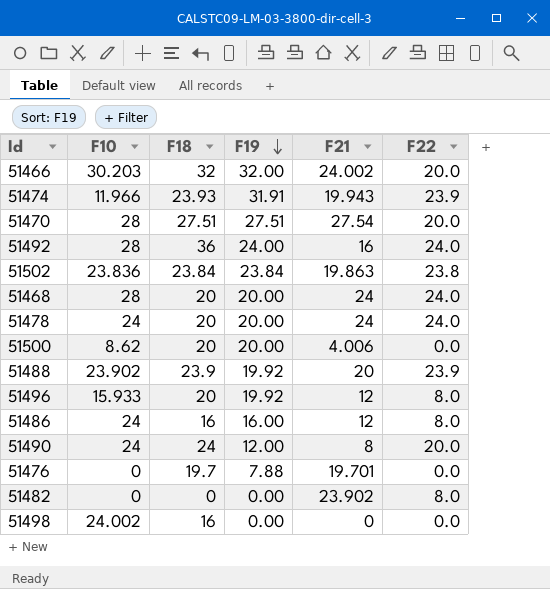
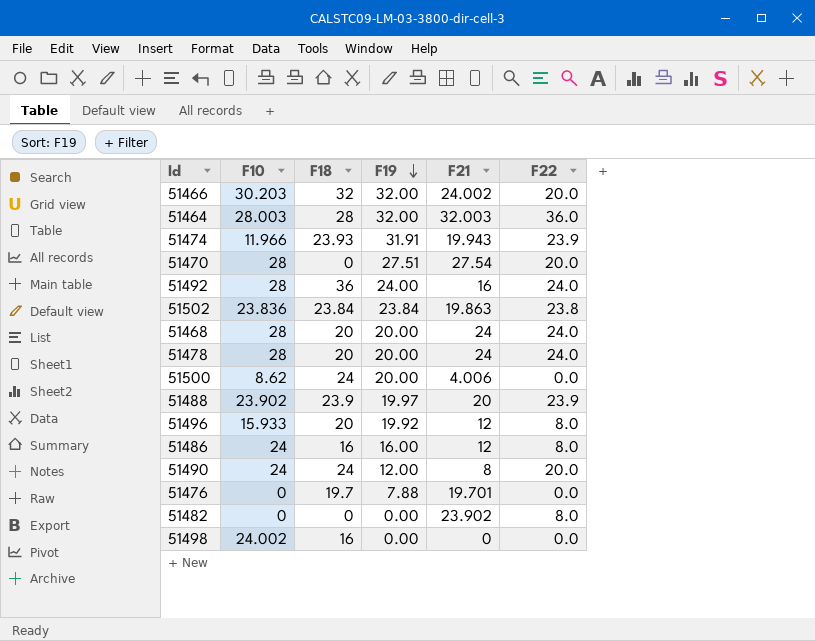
row 51464: none -> 28.003 | 28 | 32.00 | 32.003 | 36.0
51470 | F18: 27.51 -> 0
51478 | F10: 24 -> 28
51500 | F18: 20 -> 24
51488 | F19: 19.92 -> 19.97

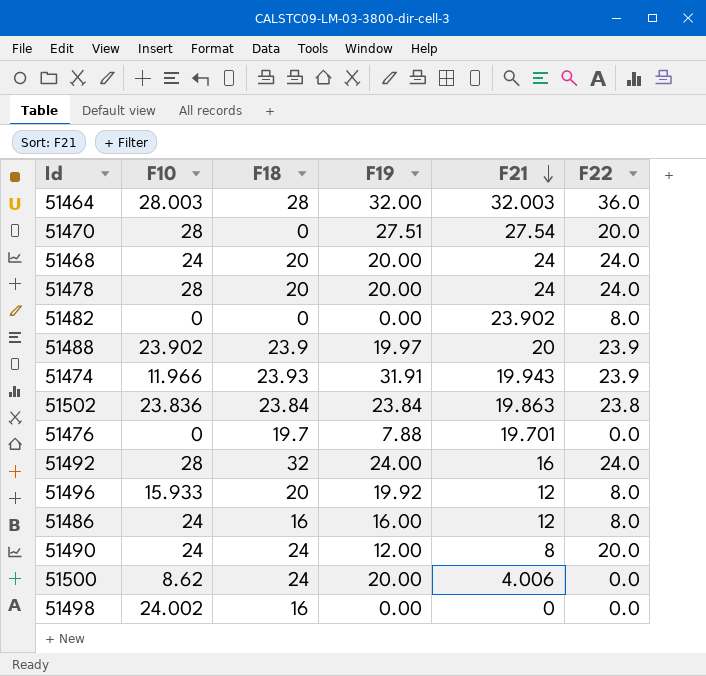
row order: F19 descending -> F21 descending
row 51466: 30.203 | 32 | 32.00 | 24.002 | 20.0 -> none
51468 | F10: 28 -> 24
51492 | F18: 36 -> 32

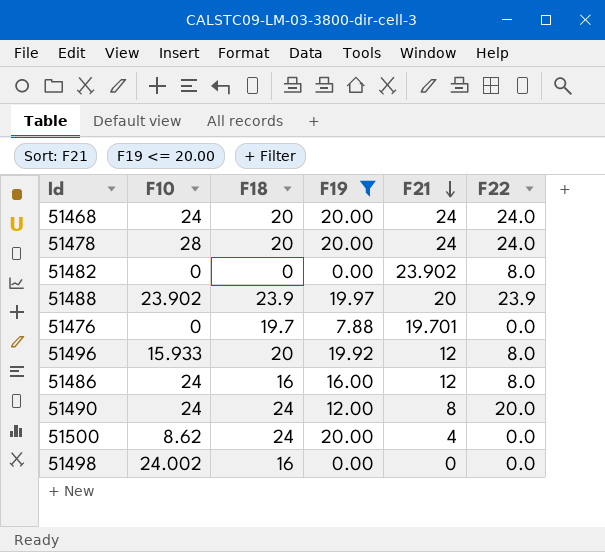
filter: none -> F19 <= 20.00
51500 | F21: 4.006 -> 4

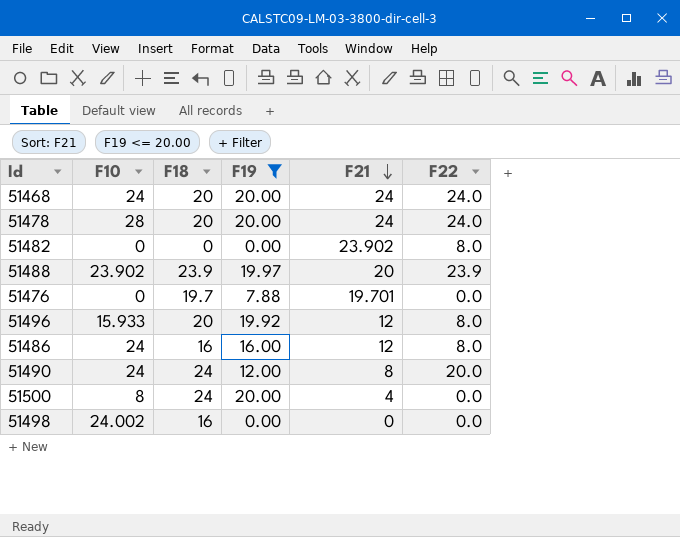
51500 | F10: 8.62 -> 8

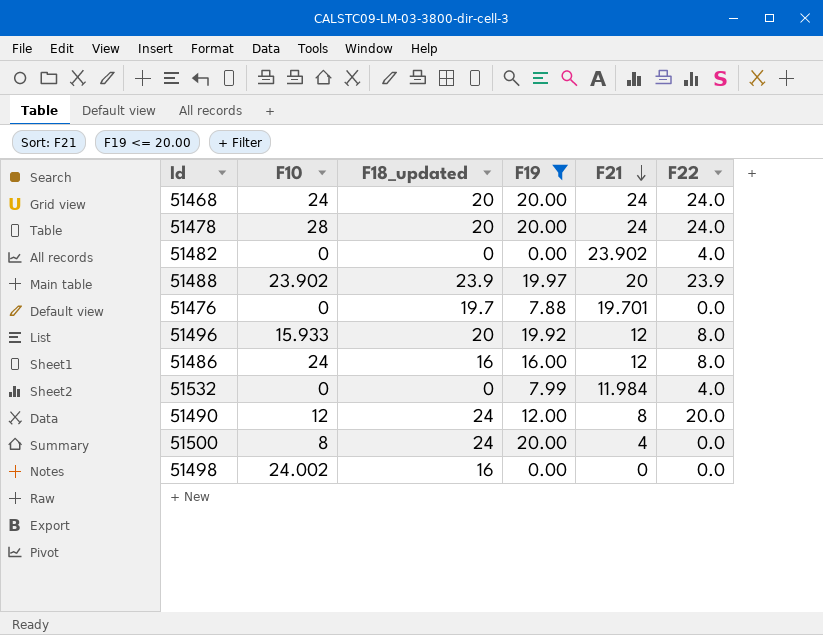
column name: F18 -> F18_updated
51482 | F22: 8.0 -> 4.0
row 51532: none -> 0 | 0 | 7.99 | 11.984 | 4.0
51490 | F10: 24 -> 12

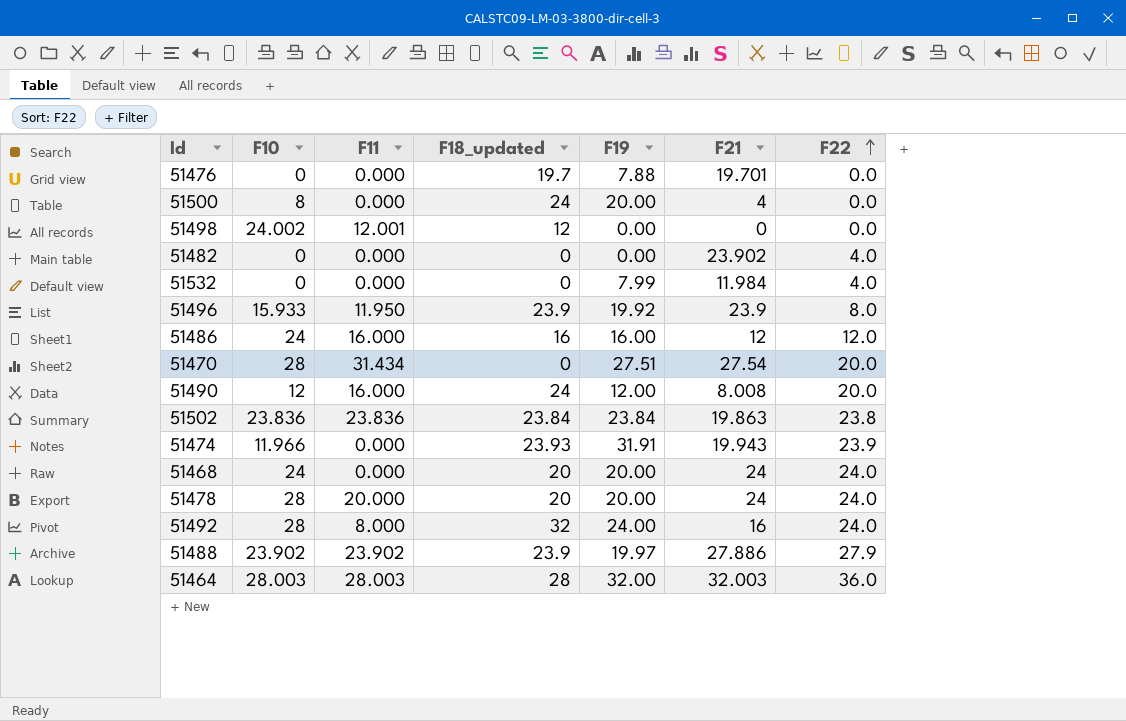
filter: F19 <= 20.00 -> none
row order: F21 descending -> F22 ascending
column F11 | position: none -> 3
51498 | F18_updated: 16 -> 12
51496 | F18_updated: 20 -> 23.9
51496 | F21: 12 -> 23.9
51486 | F22: 8.0 -> 12.0
51490 | F21: 8 -> 8.008
51488 | F21: 20 -> 27.886
51488 | F22: 23.9 -> 27.9

